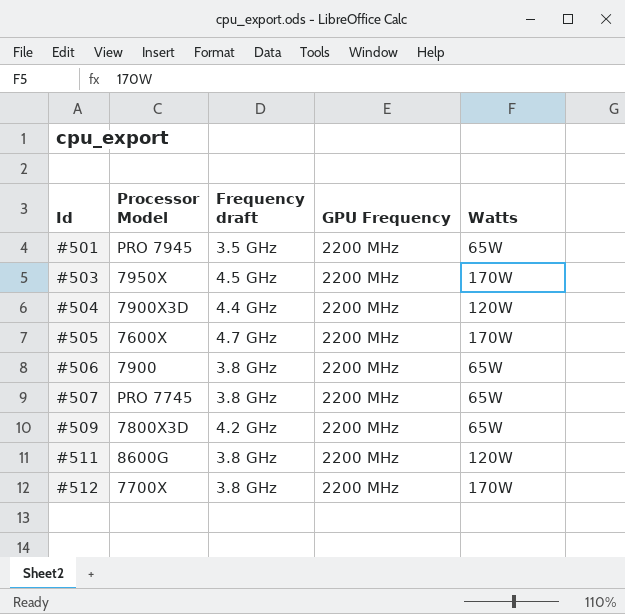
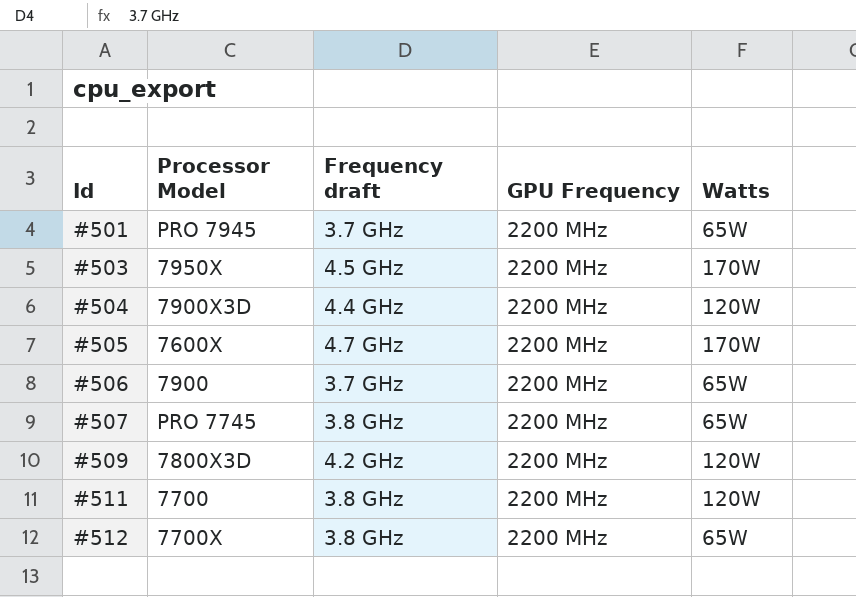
#501 | Frequency draft: 3.5 GHz -> 3.7 GHz
#506 | Frequency draft: 3.8 GHz -> 3.7 GHz
#509 | Watts: 65W -> 120W
#511 | Processor Model: 8600G -> 7700
#512 | Watts: 170W -> 65W

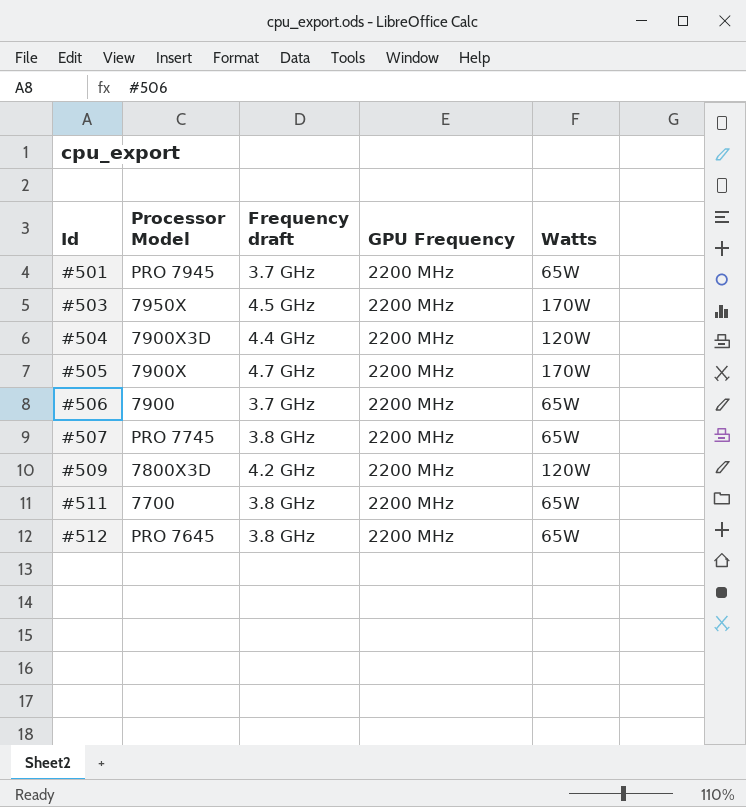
#505 | Processor Model: 7600X -> 7900X
#511 | Watts: 120W -> 65W
#512 | Processor Model: 7700X -> PRO 7645

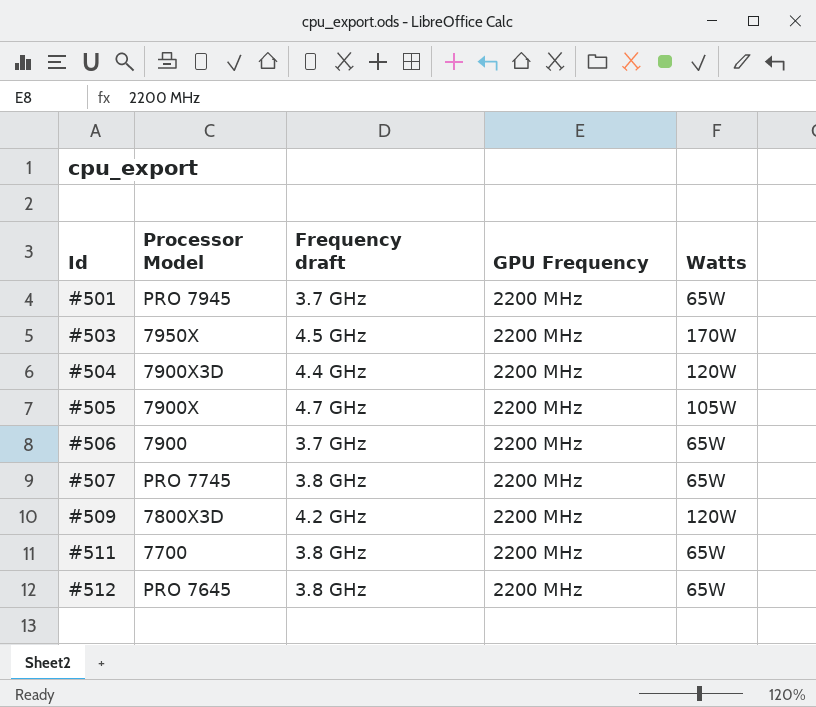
#505 | Watts: 170W -> 105W

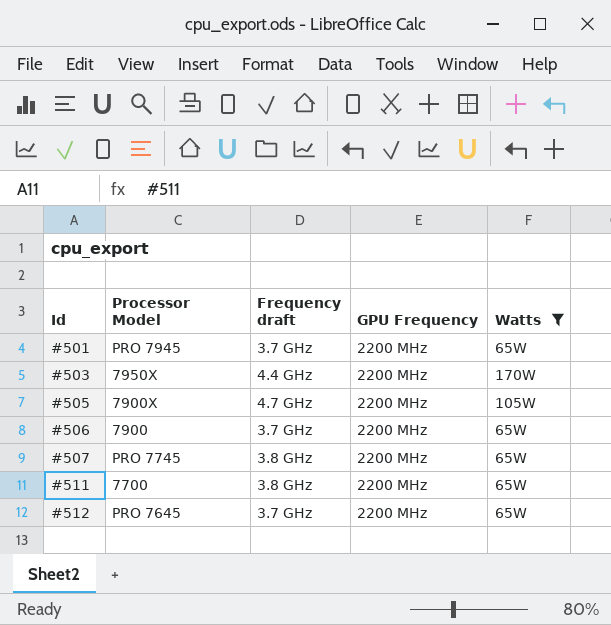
filter: none -> Watts != 120W
#503 | Frequency draft: 4.5 GHz -> 4.4 GHz
#512 | Frequency draft: 3.8 GHz -> 3.7 GHz

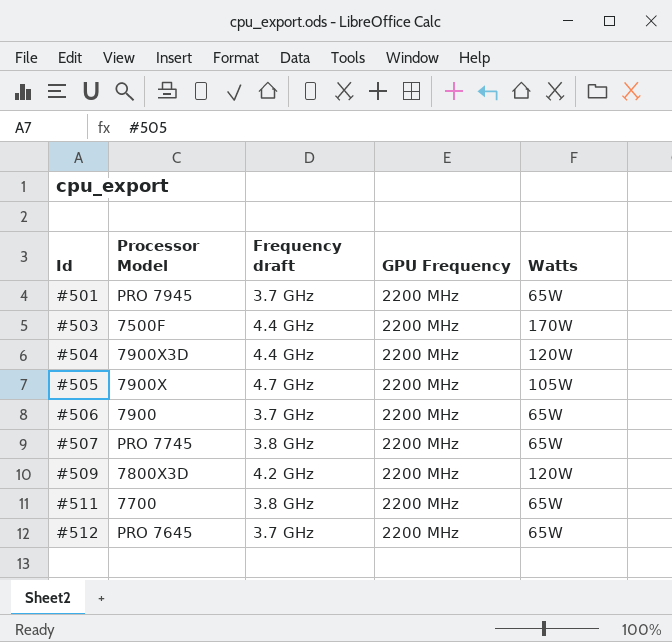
filter: Watts != 120W -> none
#503 | Processor Model: 7950X -> 7500F

